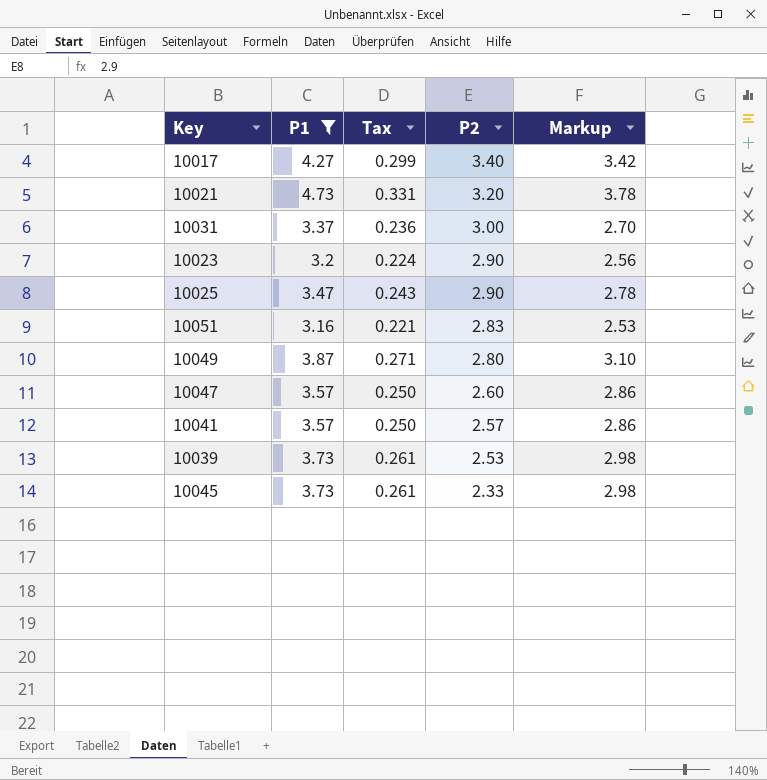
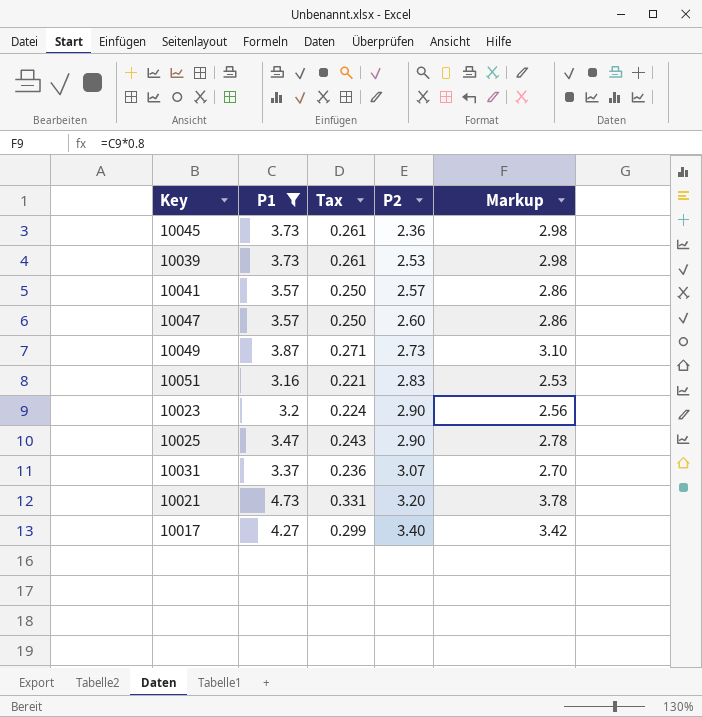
row order: P2 descending -> P2 ascending
10045 | P2: 2.33 -> 2.36
10049 | P2: 2.80 -> 2.73
10031 | P2: 3.00 -> 3.07

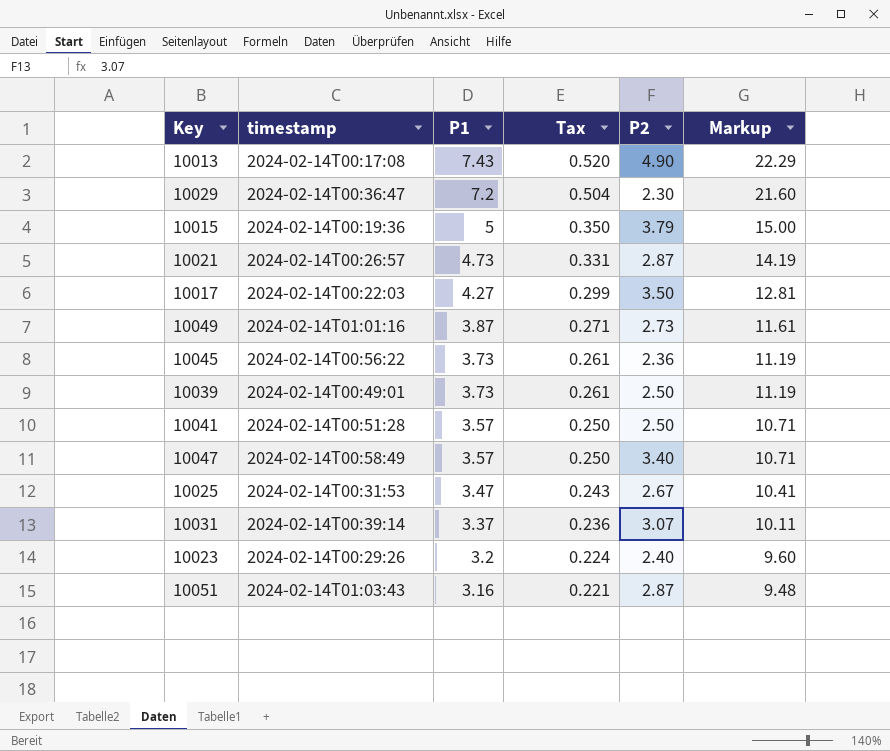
filter: P1 <= 4.73 -> none
row order: P2 ascending -> P1 descending
column timestamp | position: none -> 2
column Markup | formula: [P1] * 0.8 -> [P1] * 3
10021 | P2: 3.20 -> 2.87
10017 | P2: 3.40 -> 3.50
10039 | P2: 2.53 -> 2.50
10041 | P2: 2.57 -> 2.50
10047 | P2: 2.60 -> 3.40
10025 | P2: 2.90 -> 2.67
10023 | P2: 2.90 -> 2.40
10051 | P2: 2.83 -> 2.87

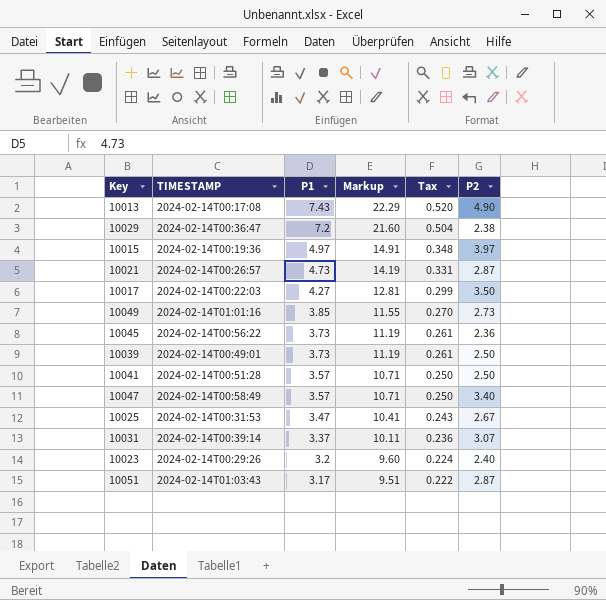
column name: timestamp -> TIMESTAMP
column Markup | position: 6 -> 4
10029 | P2: 2.30 -> 2.38
10015 | P1: 5 -> 4.97
10015 | Markup: 15.00 -> 14.91
10015 | Tax: 0.350 -> 0.348
10015 | P2: 3.79 -> 3.97
10049 | P1: 3.87 -> 3.85
10049 | Markup: 11.61 -> 11.55
10049 | Tax: 0.271 -> 0.270
10051 | P1: 3.16 -> 3.17
10051 | Markup: 9.48 -> 9.51
10051 | Tax: 0.221 -> 0.222

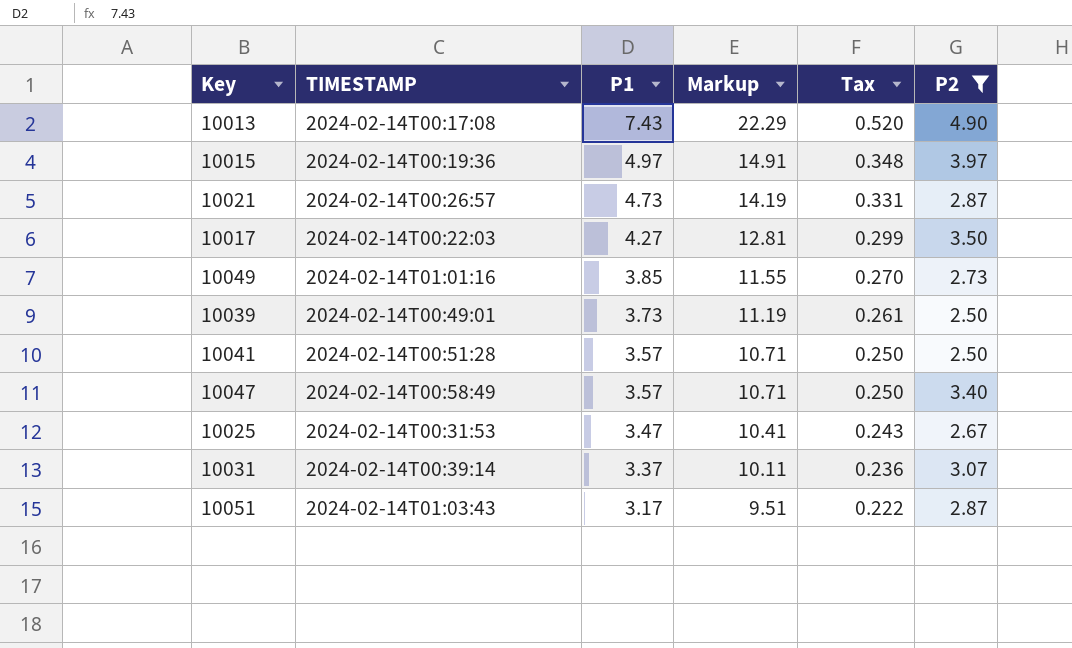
filter: none -> P2 >= 2.50

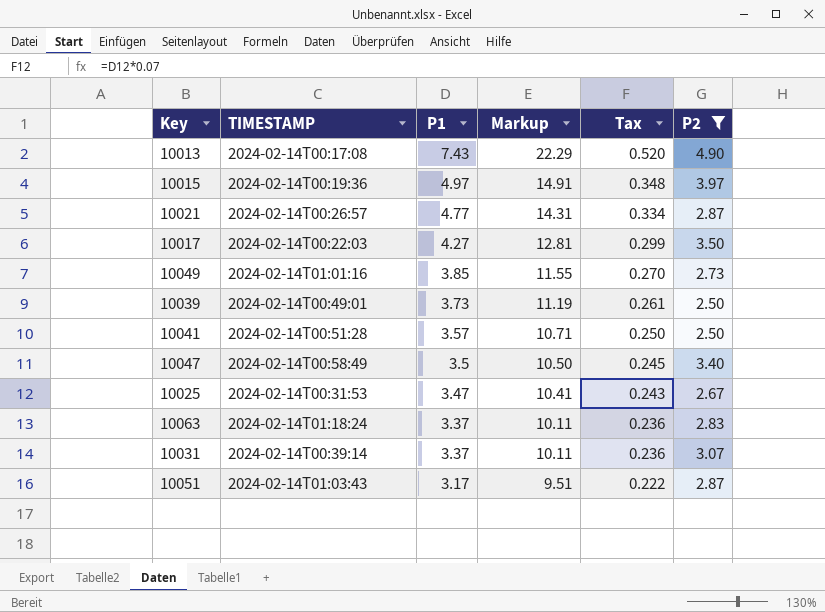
10021 | P1: 4.73 -> 4.77
10021 | Markup: 14.19 -> 14.31
10021 | Tax: 0.331 -> 0.334
10047 | P1: 3.57 -> 3.5
10047 | Markup: 10.71 -> 10.50
10047 | Tax: 0.250 -> 0.245
row 10063: none -> 2024-02-14T01:18:24 | 3.37 | 10.11 | 0.236 | 2.83

